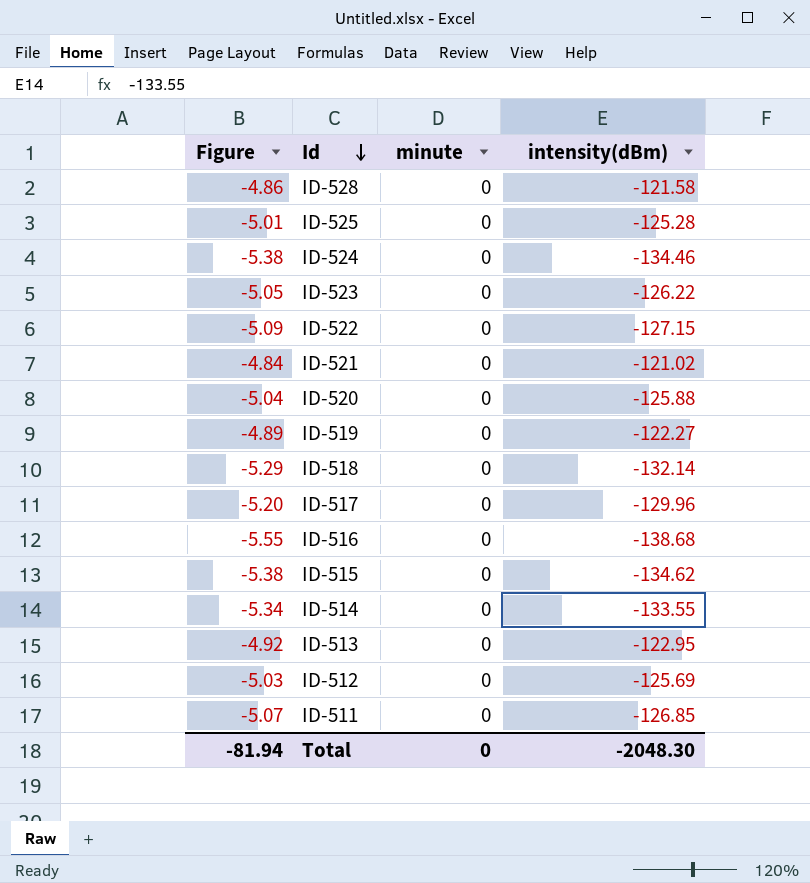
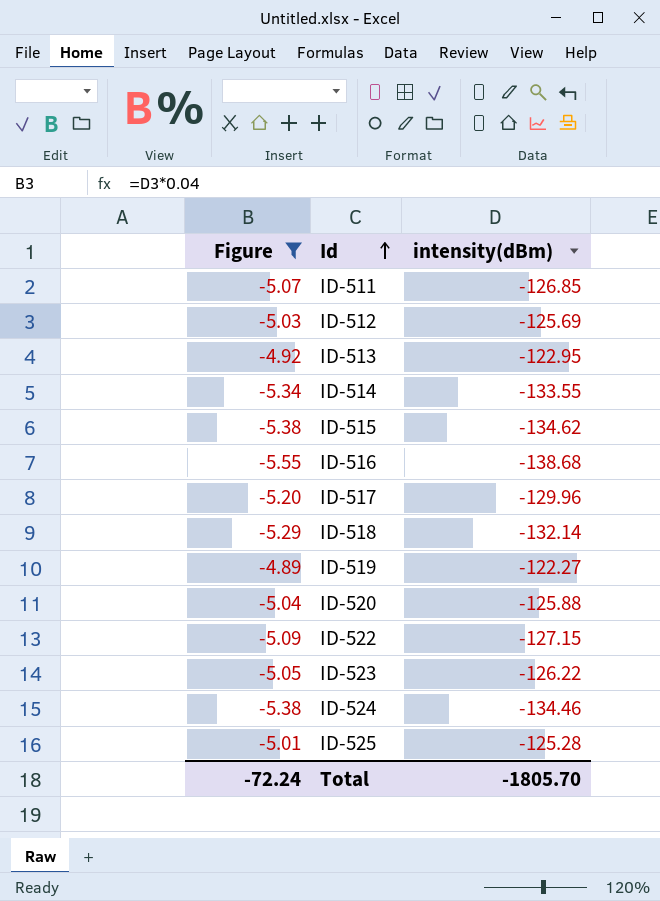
filter: none -> Figure <= -4.89
row order: Id descending -> Id ascending
column minute | position: 3 -> none
Total | Figure: -81.94 -> -72.24
Total | intensity(dBm): -2048.30 -> -1805.70

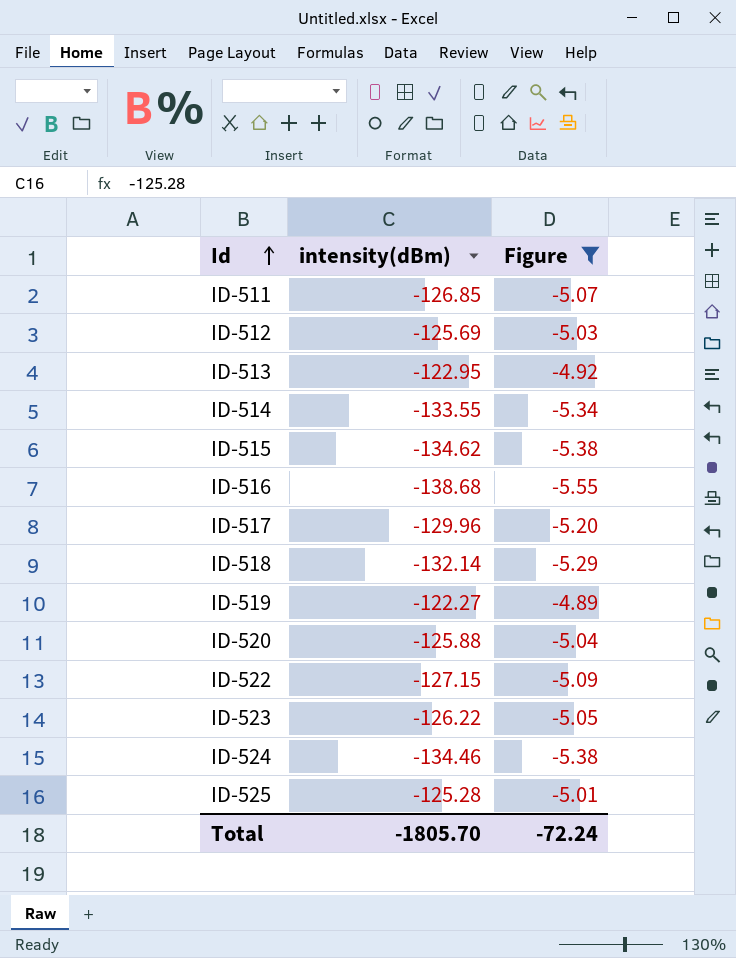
column Figure | position: 1 -> 3

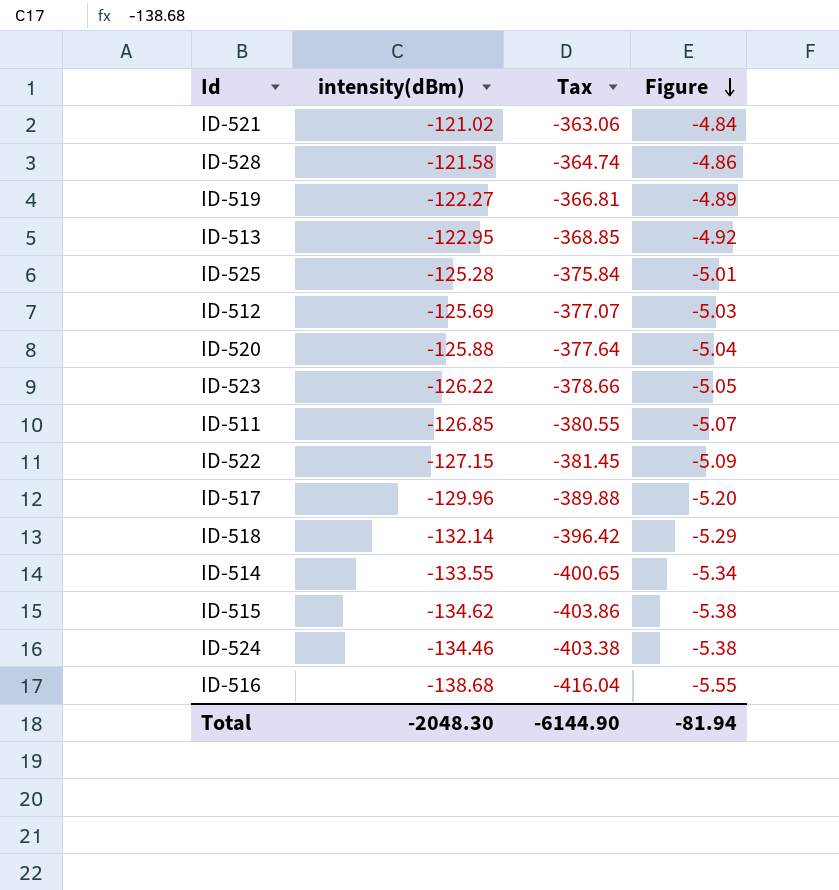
filter: Figure <= -4.89 -> none
row order: Id ascending -> Figure descending
column Tax | formula: none -> [intensity(dBm)] * 3
Total | intensity(dBm): -1805.70 -> -2048.30
Total | Figure: -72.24 -> -81.94

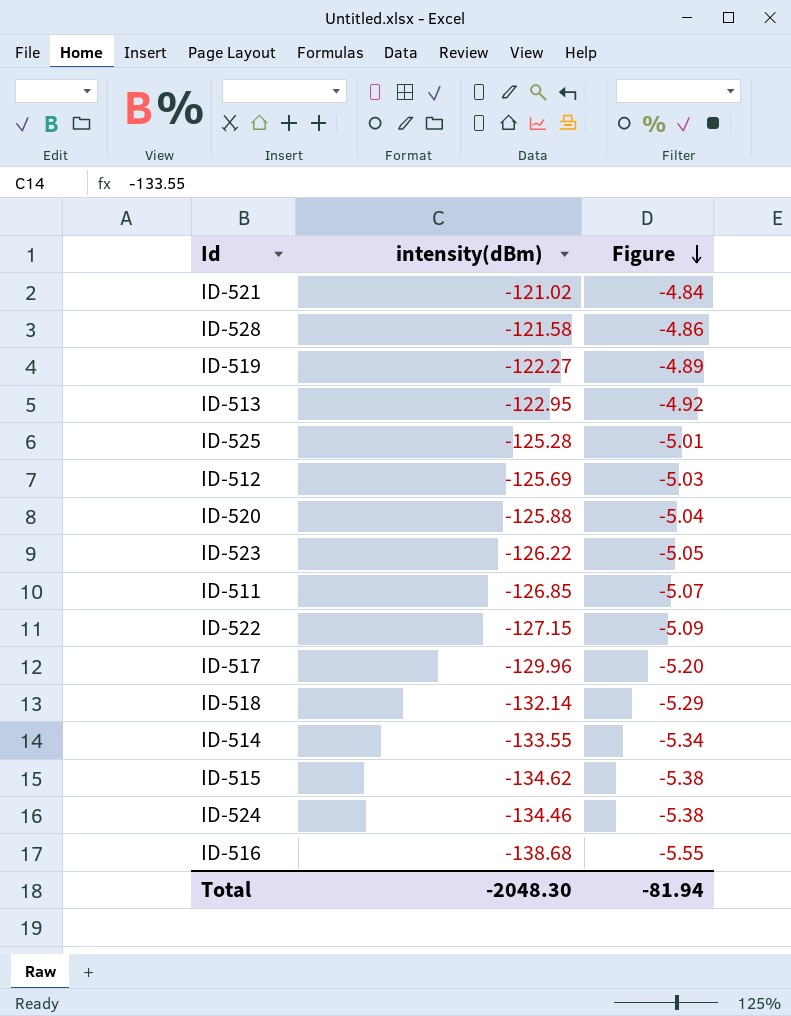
column Tax | formula: [intensity(dBm)] * 3 -> none

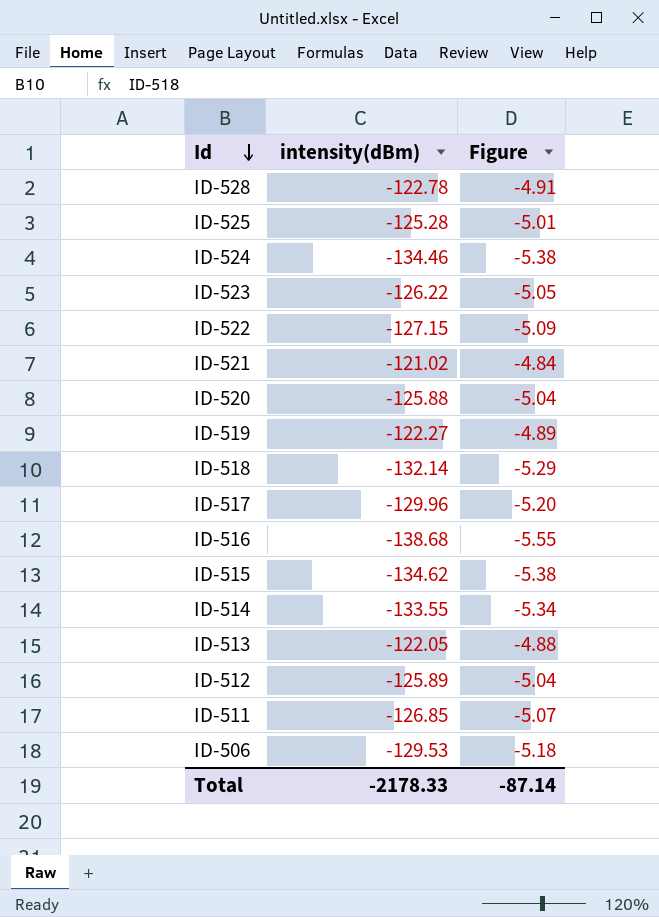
row order: Figure descending -> Id descending
ID-528 | intensity(dBm): -121.58 -> -122.78
ID-528 | Figure: -4.86 -> -4.91
ID-513 | intensity(dBm): -122.95 -> -122.05
ID-513 | Figure: -4.92 -> -4.88
ID-512 | intensity(dBm): -125.69 -> -125.89
ID-512 | Figure: -5.03 -> -5.04
row ID-506: none -> -129.53 | -5.18
Total | intensity(dBm): -2048.30 -> -2178.33
Total | Figure: -81.94 -> -87.14

